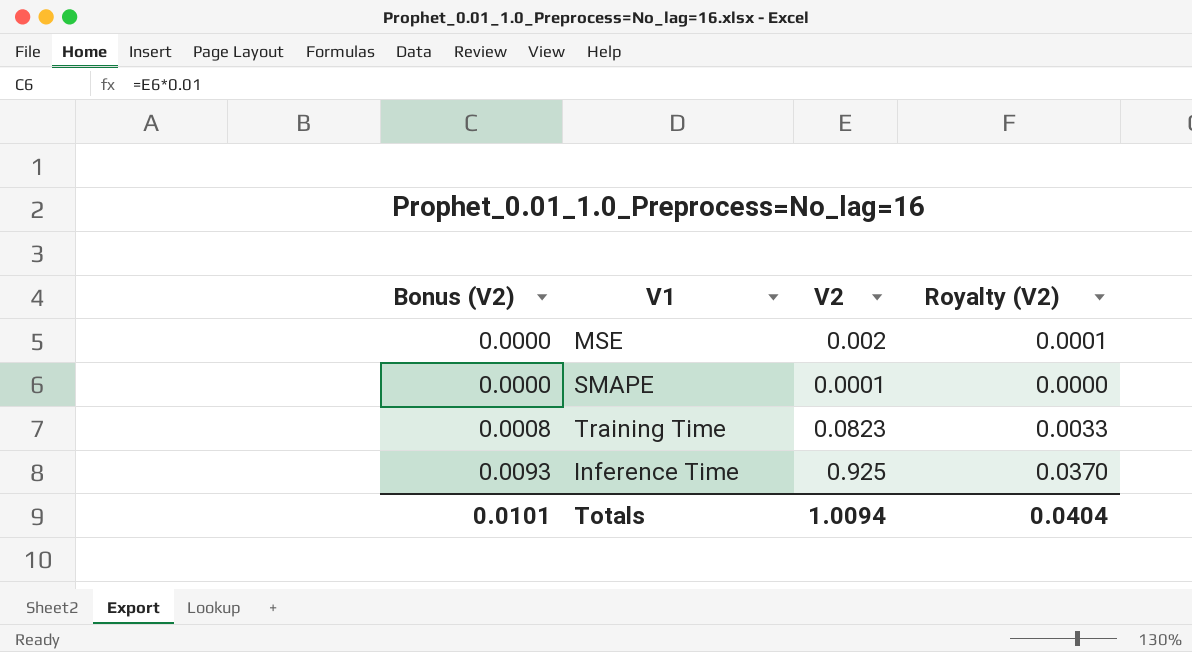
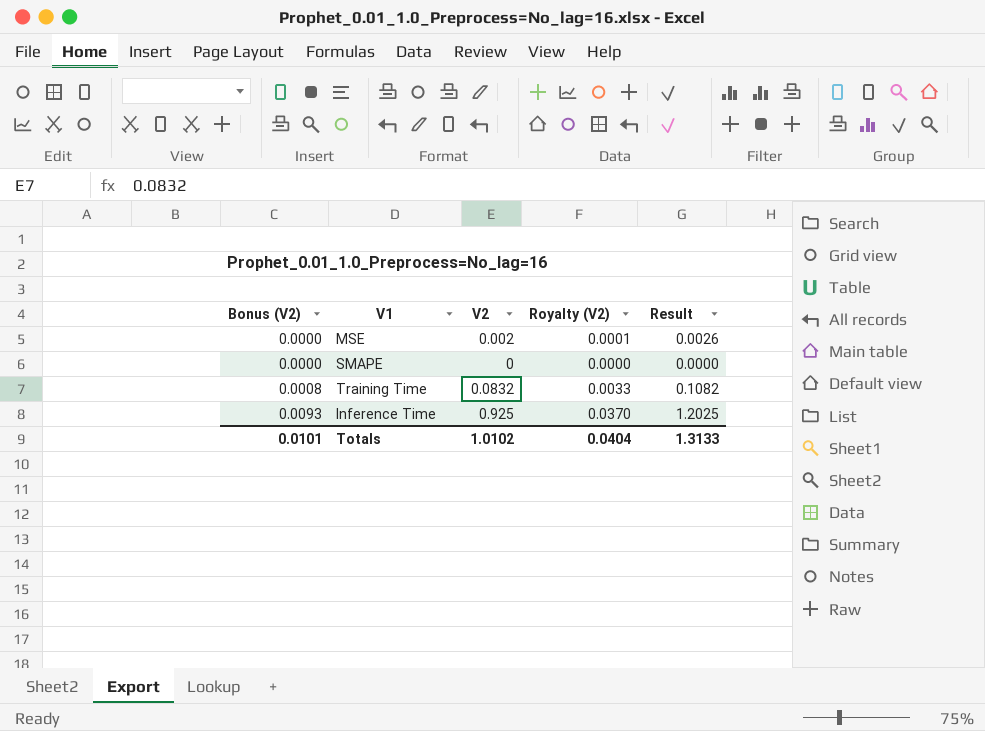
column Result | formula: none -> [V2] * 1.3
SMAPE | V2: 0.0001 -> 0
Training Time | V2: 0.0823 -> 0.0832
Totals | V2: 1.0094 -> 1.0102

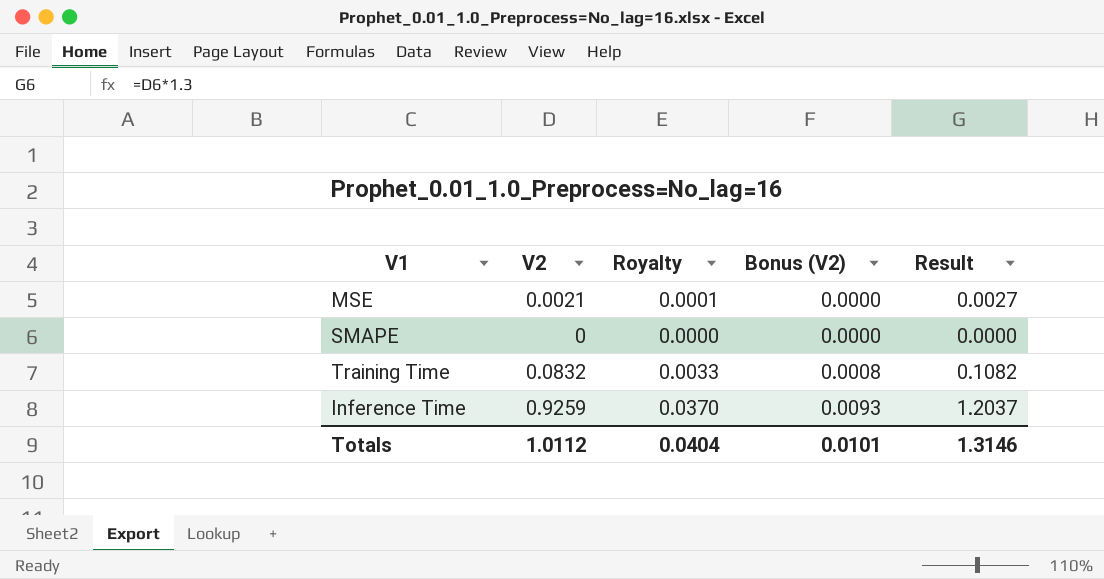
column name: Royalty (V2) -> Royalty
column Bonus (V2) | position: 1 -> 4
MSE | V2: 0.002 -> 0.0021
MSE | Result: 0.0026 -> 0.0027
Inference Time | V2: 0.925 -> 0.9259
Inference Time | Result: 1.2025 -> 1.2037
Totals | V2: 1.0102 -> 1.0112
Totals | Result: 1.3133 -> 1.3146

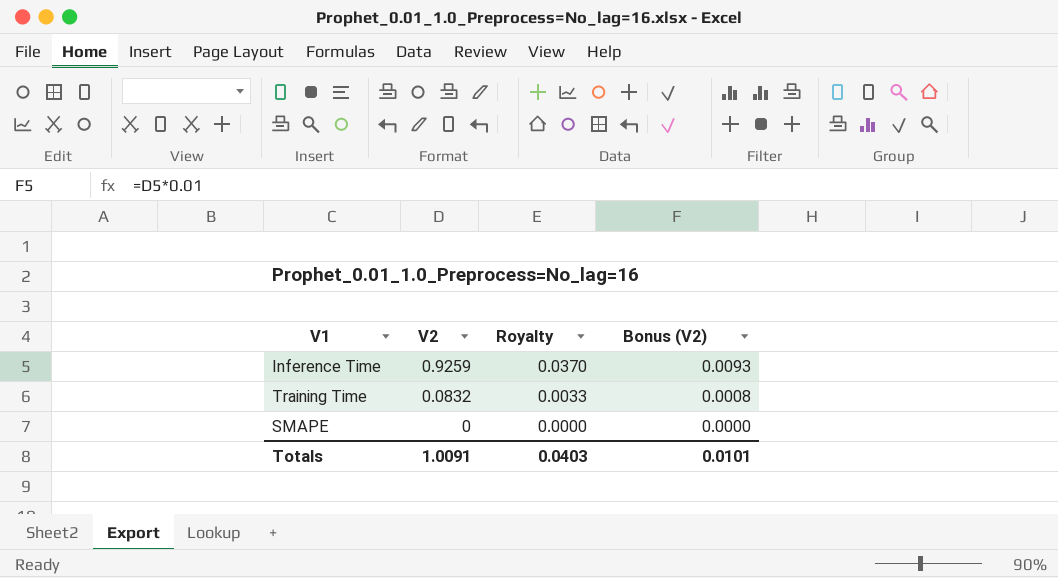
row order: Bonus (V2) ascending -> V2 descending
column Result | formula: [V2] * 1.3 -> none
row MSE: 0.0021 | 0.0001 | 0.0000 | 0.0027 -> none
Totals | V2: 1.0112 -> 1.0091
Totals | Royalty: 0.0404 -> 0.0403

